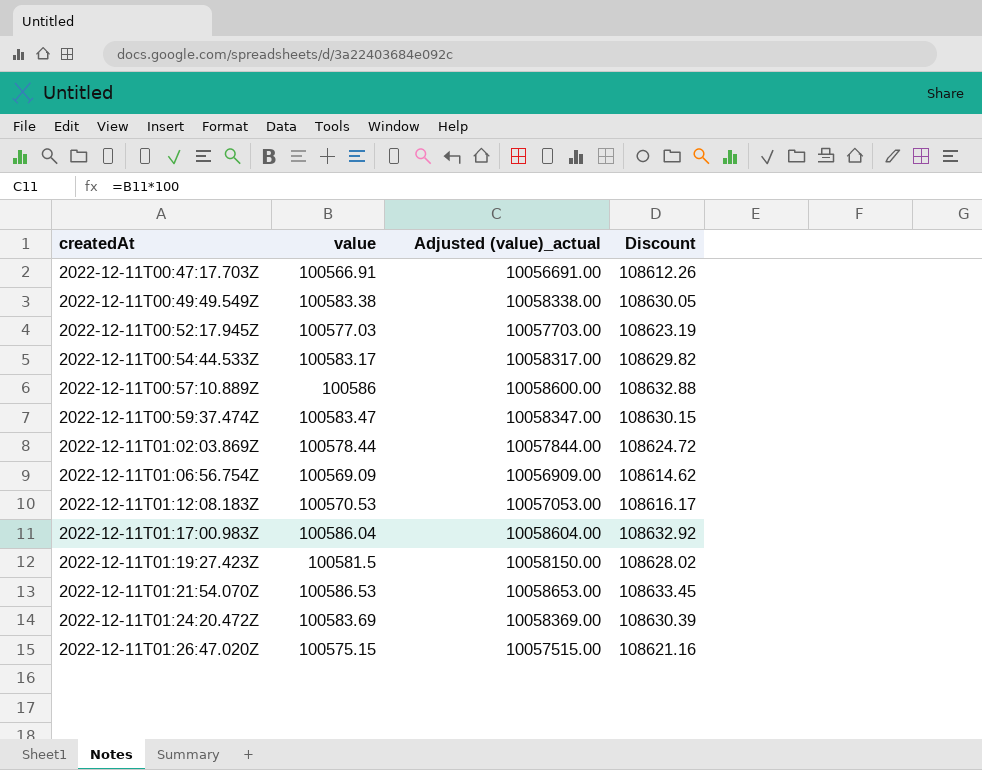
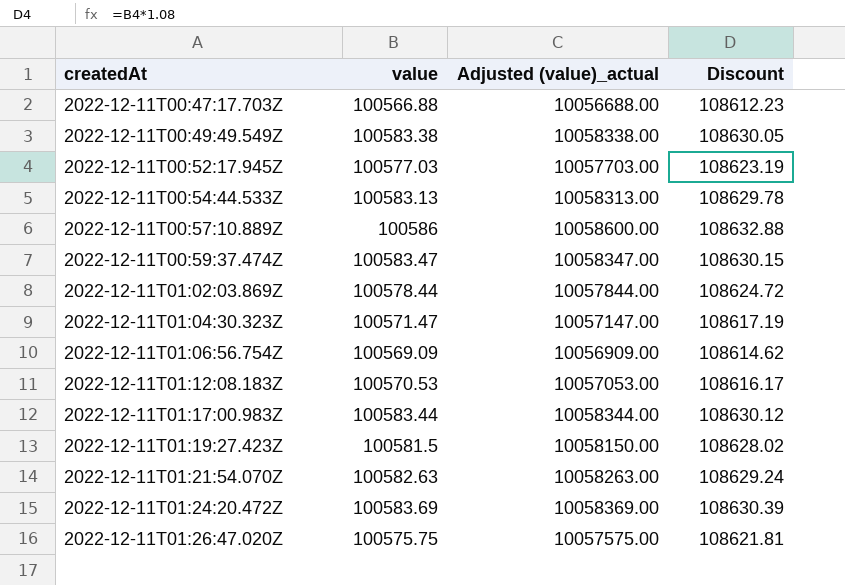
2022-12-11T00:47:17.703Z | value: 100566.91 -> 100566.88
2022-12-11T00:47:17.703Z | Adjusted (value)_actual: 10056691.00 -> 10056688.00
2022-12-11T00:47:17.703Z | Discount: 108612.26 -> 108612.23
2022-12-11T00:54:44.533Z | value: 100583.17 -> 100583.13
2022-12-11T00:54:44.533Z | Adjusted (value)_actual: 10058317.00 -> 10058313.00
2022-12-11T00:54:44.533Z | Discount: 108629.82 -> 108629.78
row 2022-12-11T01:04:30.323Z: none -> 100571.47 | 10057147.00 | 108617.19
2022-12-11T01:17:00.983Z | value: 100586.04 -> 100583.44
2022-12-11T01:17:00.983Z | Adjusted (value)_actual: 10058604.00 -> 10058344.00
2022-12-11T01:17:00.983Z | Discount: 108632.92 -> 108630.12
2022-12-11T01:21:54.070Z | value: 100586.53 -> 100582.63
2022-12-11T01:21:54.070Z | Adjusted (value)_actual: 10058653.00 -> 10058263.00
2022-12-11T01:21:54.070Z | Discount: 108633.45 -> 108629.24
2022-12-11T01:26:47.020Z | value: 100575.15 -> 100575.75
2022-12-11T01:26:47.020Z | Adjusted (value)_actual: 10057515.00 -> 10057575.00
2022-12-11T01:26:47.020Z | Discount: 108621.16 -> 108621.81

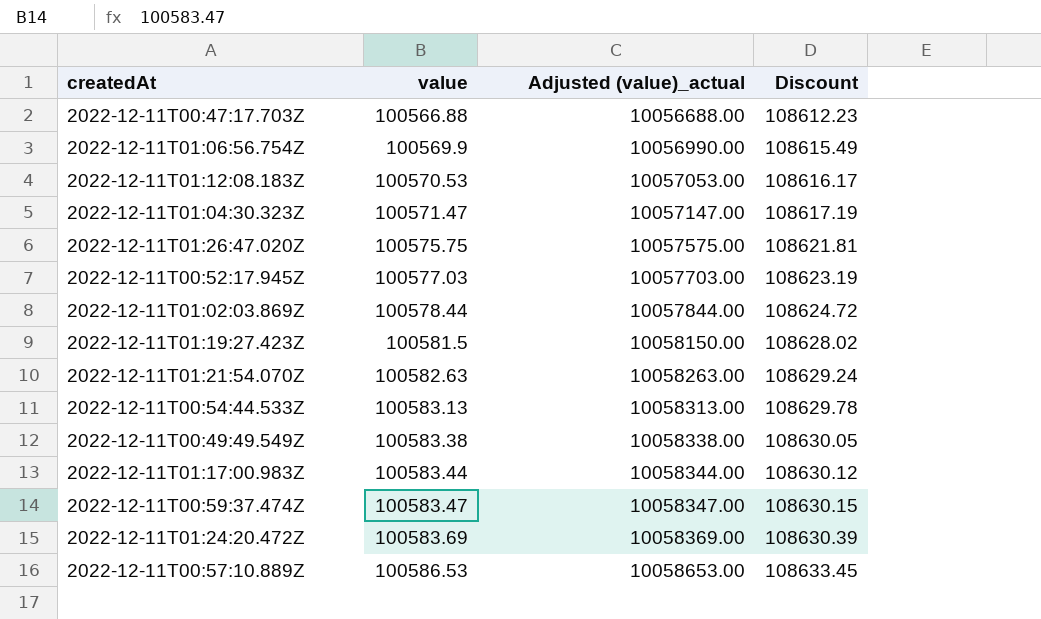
row order: createdAt ascending -> value ascending
2022-12-11T01:06:56.754Z | value: 100569.09 -> 100569.9
2022-12-11T01:06:56.754Z | Adjusted (value)_actual: 10056909.00 -> 10056990.00
2022-12-11T01:06:56.754Z | Discount: 108614.62 -> 108615.49
2022-12-11T00:57:10.889Z | value: 100586 -> 100586.53
2022-12-11T00:57:10.889Z | Adjusted (value)_actual: 10058600.00 -> 10058653.00
2022-12-11T00:57:10.889Z | Discount: 108632.88 -> 108633.45

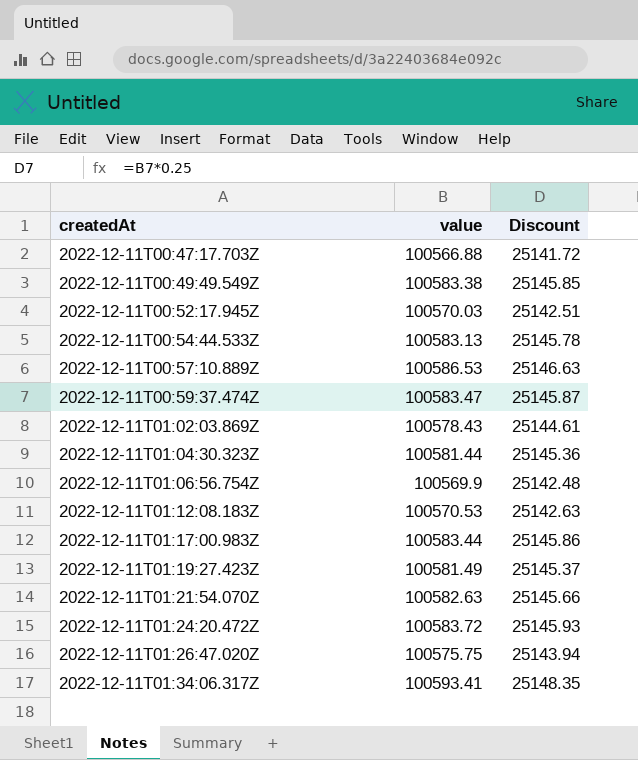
row order: value ascending -> createdAt ascending
column Adjusted (value)_actual | formula: [value] * 100 -> none
column Discount | formula: [value] * 1.08 -> [value] * 0.25
2022-12-11T00:52:17.945Z | value: 100577.03 -> 100570.03
2022-12-11T01:02:03.869Z | value: 100578.44 -> 100578.43
2022-12-11T01:04:30.323Z | value: 100571.47 -> 100581.44
2022-12-11T01:19:27.423Z | value: 100581.5 -> 100581.49
2022-12-11T01:24:20.472Z | value: 100583.69 -> 100583.72
row 2022-12-11T01:34:06.317Z: none -> 100593.41 | 25148.35

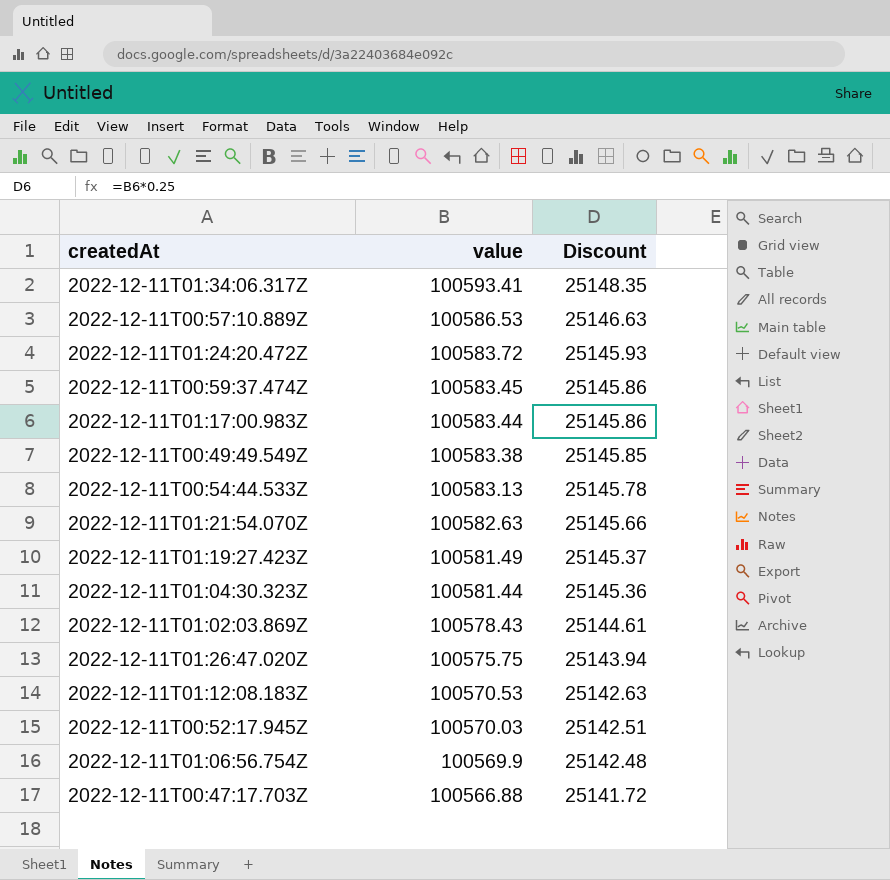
row order: createdAt ascending -> value descending
2022-12-11T00:59:37.474Z | value: 100583.47 -> 100583.45
2022-12-11T00:59:37.474Z | Discount: 25145.87 -> 25145.86

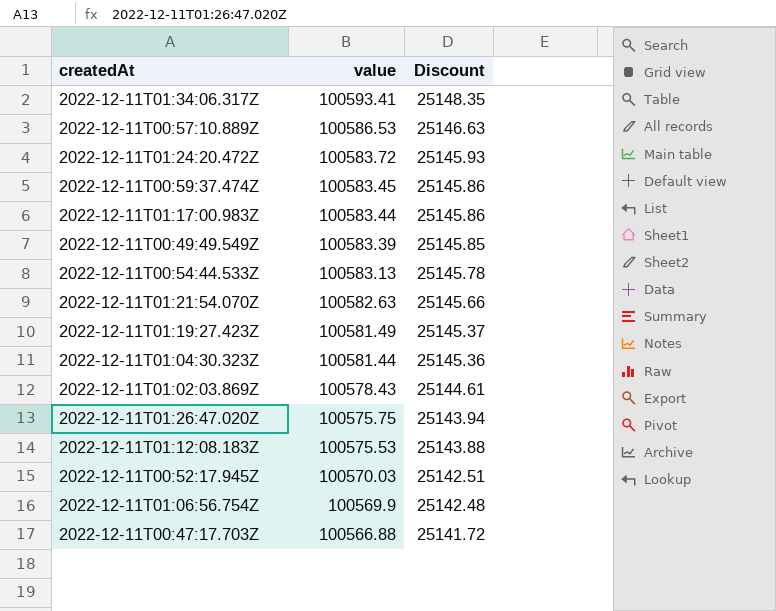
2022-12-11T00:49:49.549Z | value: 100583.38 -> 100583.39
2022-12-11T01:12:08.183Z | value: 100570.53 -> 100575.53
2022-12-11T01:12:08.183Z | Discount: 25142.63 -> 25143.88

